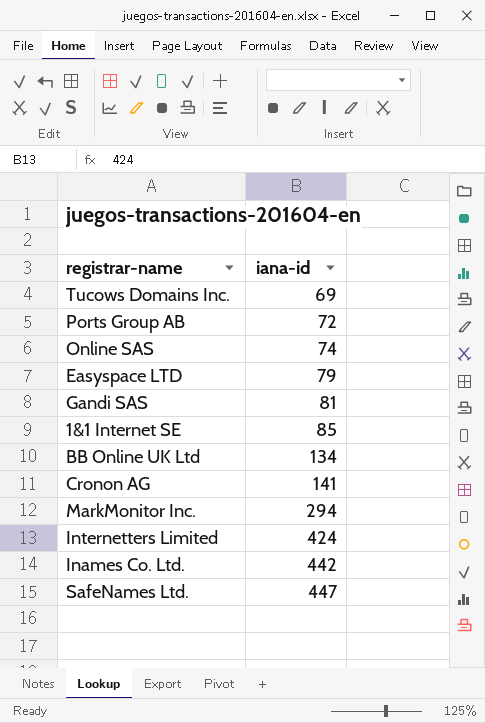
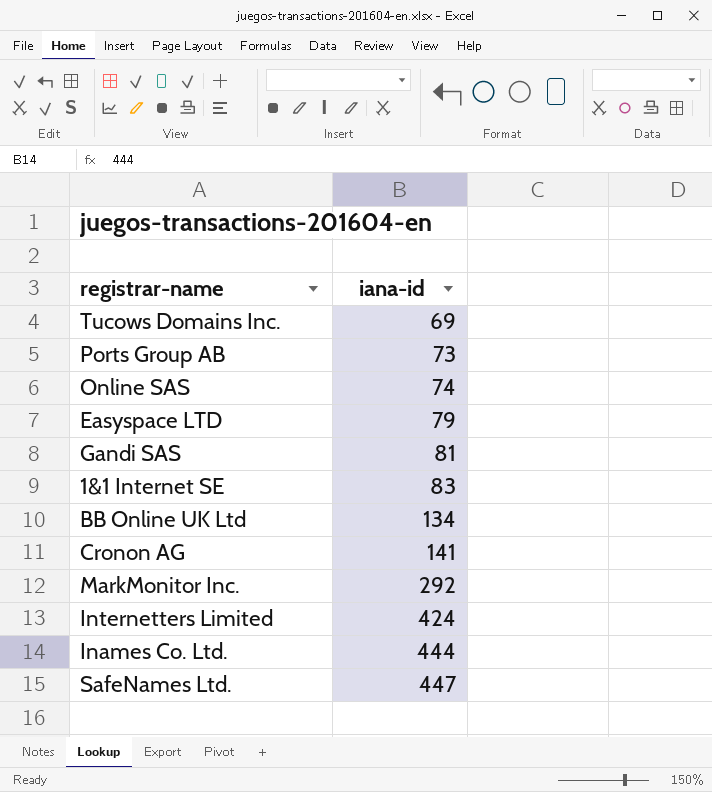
Ports Group AB | iana-id: 72 -> 73
1&1 Internet SE | iana-id: 85 -> 83
MarkMonitor Inc. | iana-id: 294 -> 292
Inames Co. Ltd. | iana-id: 442 -> 444

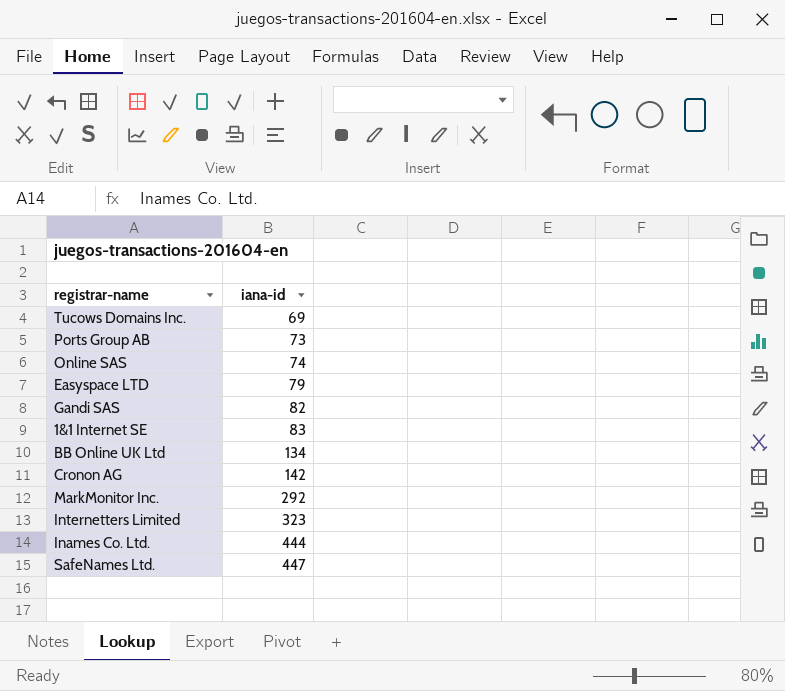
Gandi SAS | iana-id: 81 -> 82
Cronon AG | iana-id: 141 -> 142
Internetters Limited | iana-id: 424 -> 323

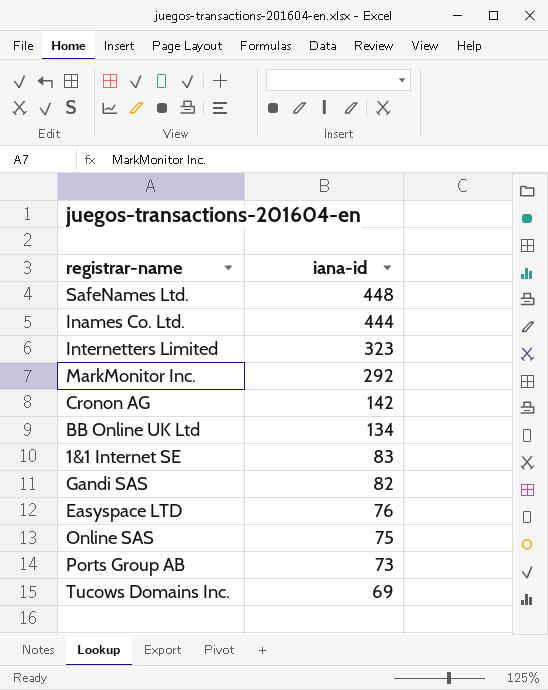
row order: iana-id ascending -> iana-id descending
SafeNames Ltd. | iana-id: 447 -> 448
Easyspace LTD | iana-id: 79 -> 76
Online SAS | iana-id: 74 -> 75

